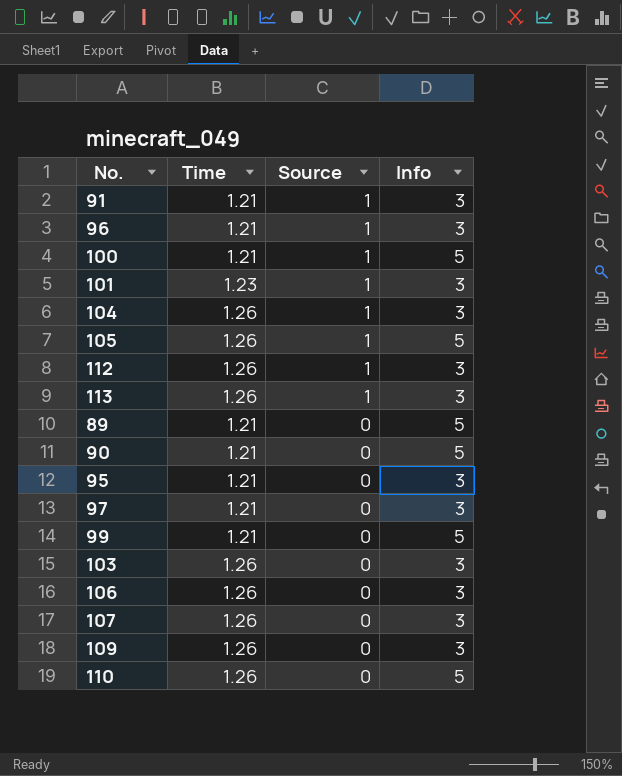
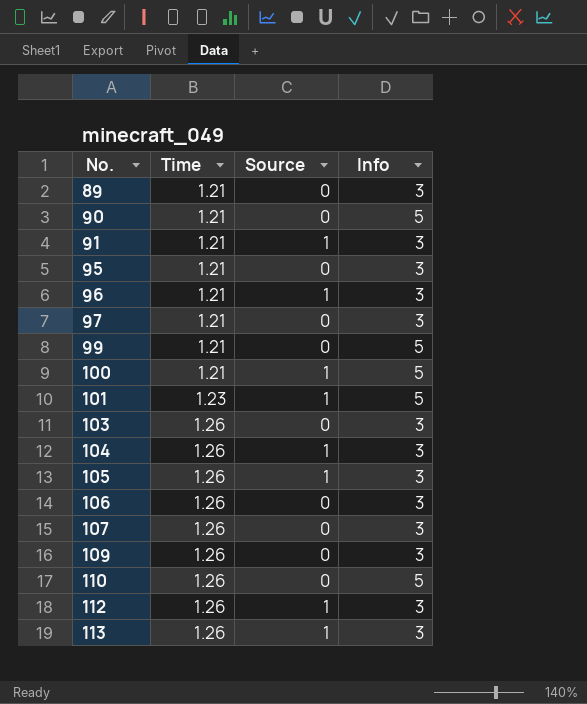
row order: Source descending -> No. ascending
89 | Info: 5 -> 3
101 | Info: 3 -> 5
105 | Info: 5 -> 3

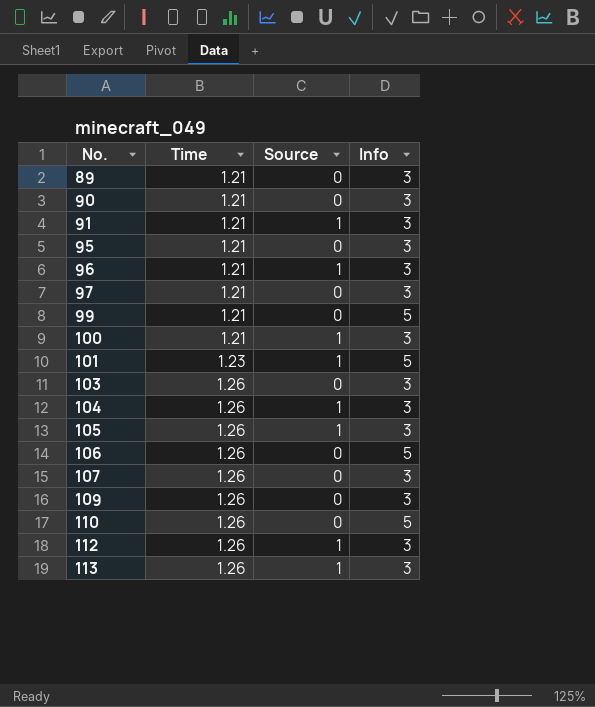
90 | Info: 5 -> 3
100 | Info: 5 -> 3
106 | Info: 3 -> 5

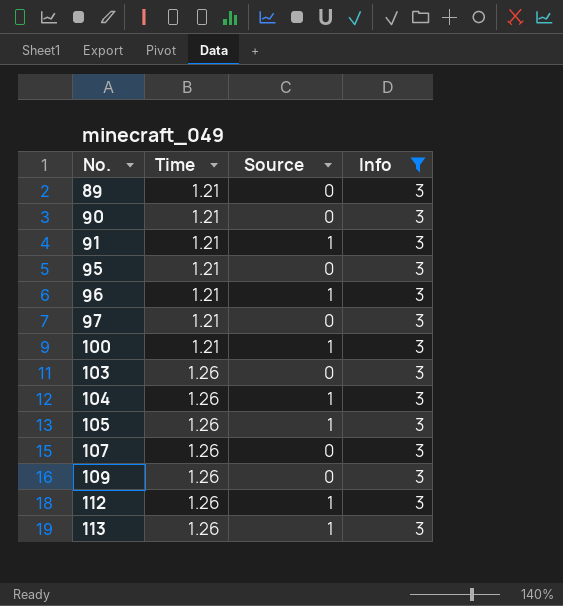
filter: none -> Info = 3

